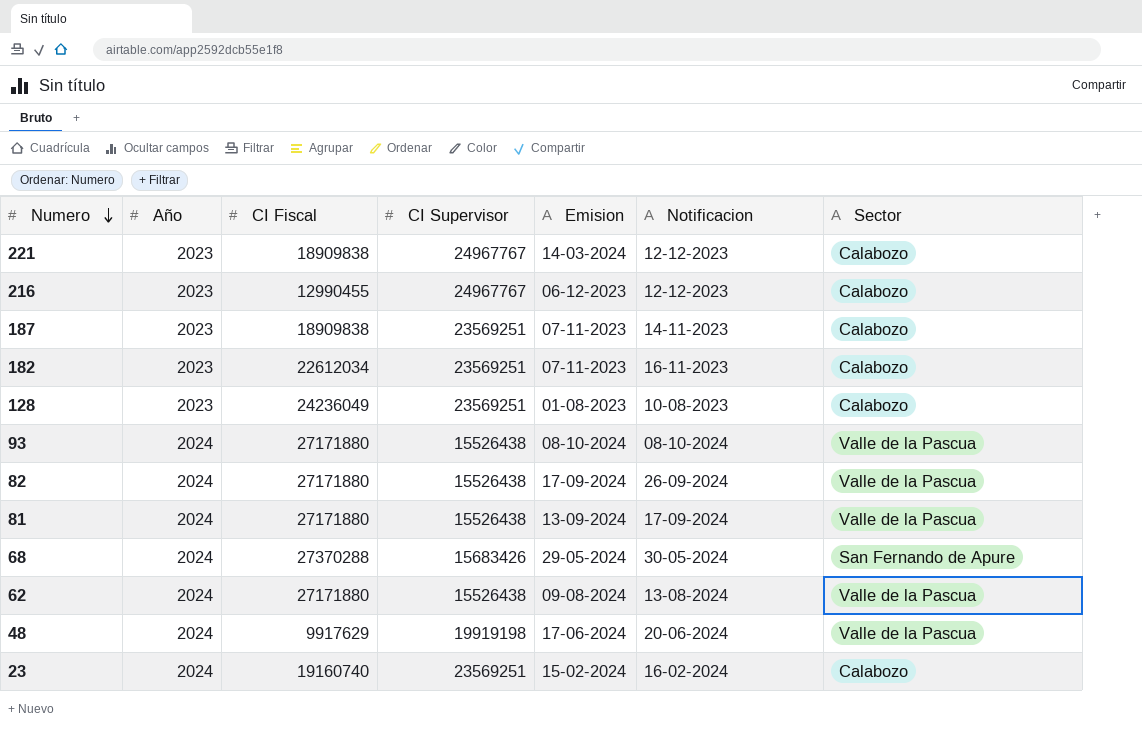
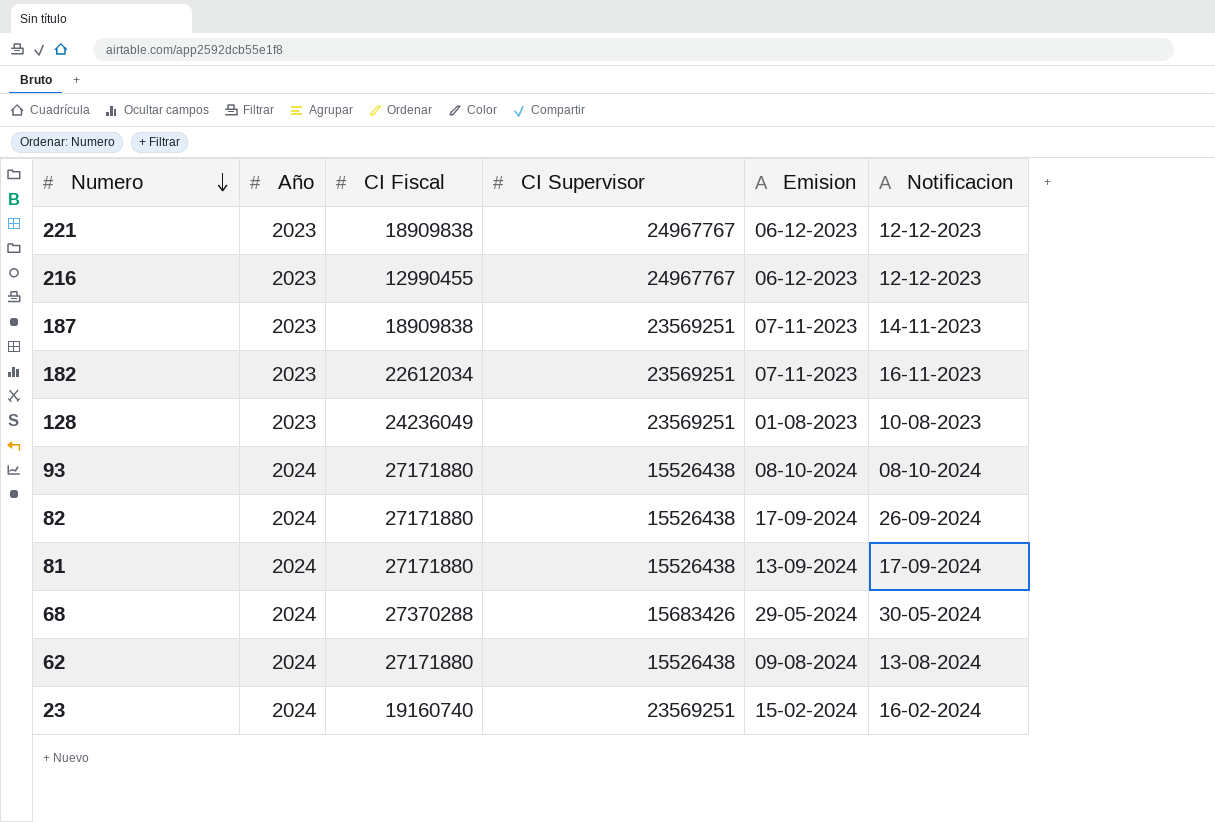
column Sector | position: 7 -> none
row 48: 2024 | 9917629 | 19919198 | 17-06-2024 | 20-06-2024 | Valle de la Pascua -> none
221 | Emision: 14-03-2024 -> 06-12-2023

